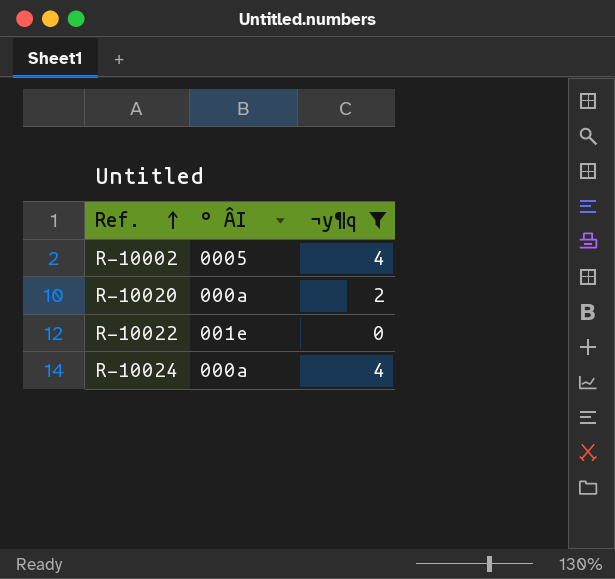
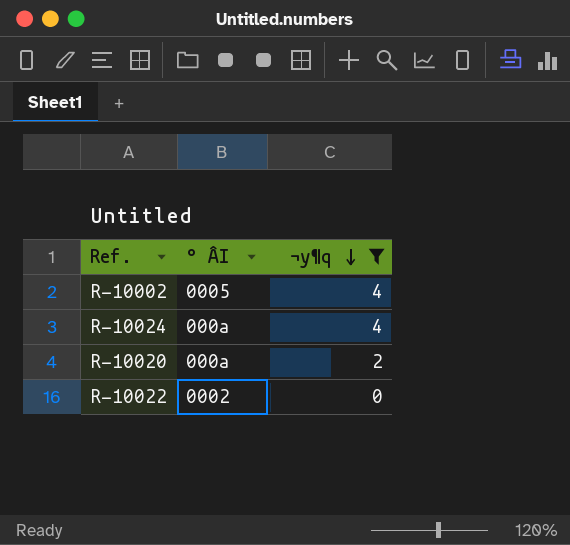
row order: Ref. ascending -> ¬y¶q descending
R-10022 | ° ÂI: 001e -> 0002

